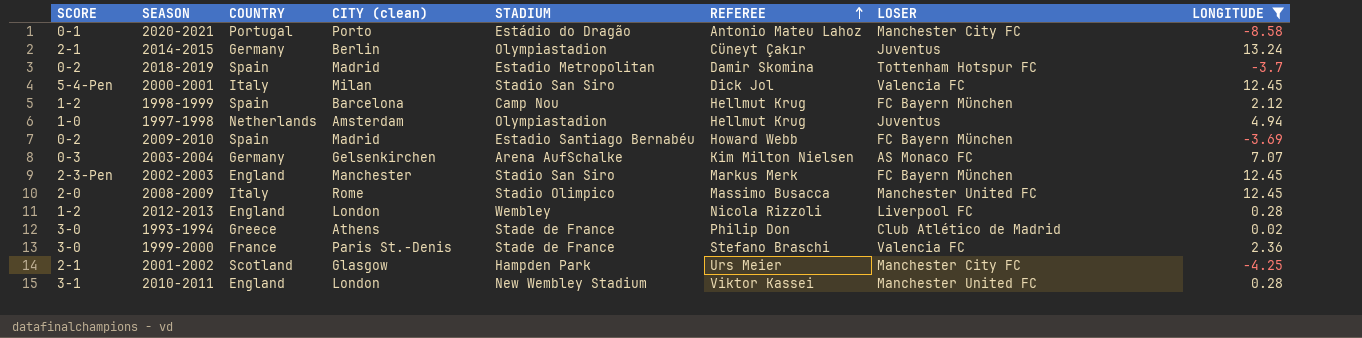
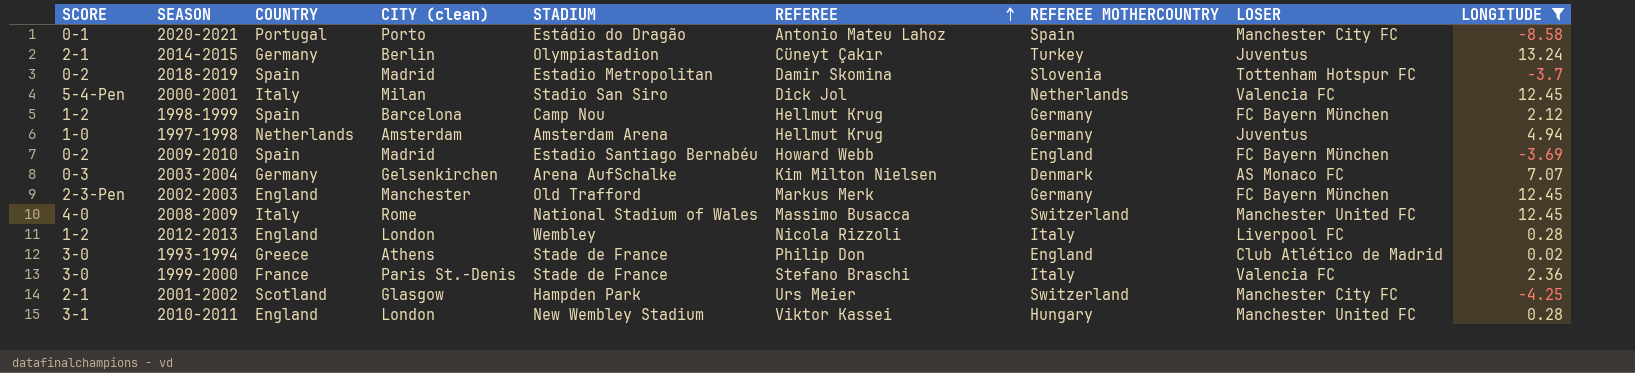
column REFEREE MOTHERCOUNTRY | position: none -> 7
1997-1998 | STADIUM: Olympiastadion -> Amsterdam Arena
2002-2003 | STADIUM: Stadio San Siro -> Old Trafford
2008-2009 | SCORE: 2-0 -> 4-0
2008-2009 | STADIUM: Stadio Olimpico -> National Stadium of Wales

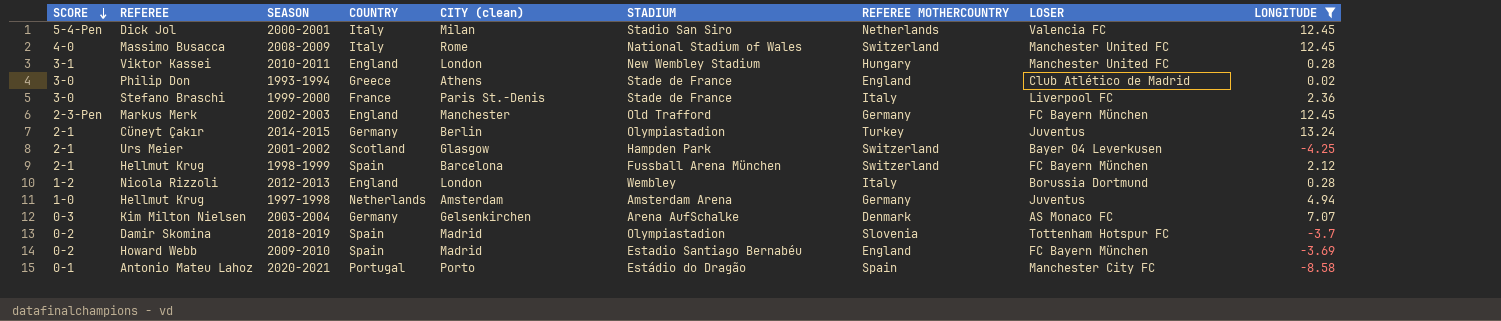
row order: REFEREE ascending -> SCORE descending
column REFEREE | position: 6 -> 2
1999-2000 | LOSER: Valencia FC -> Liverpool FC
2001-2002 | LOSER: Manchester City FC -> Bayer 04 Leverkusen
1998-1999 | SCORE: 1-2 -> 2-1
1998-1999 | STADIUM: Camp Nou -> Fussball Arena München
1998-1999 | REFEREE MOTHERCOUNTRY: Germany -> Switzerland
2012-2013 | LOSER: Liverpool FC -> Borussia Dortmund
2018-2019 | STADIUM: Estadio Metropolitan -> Olympiastadion

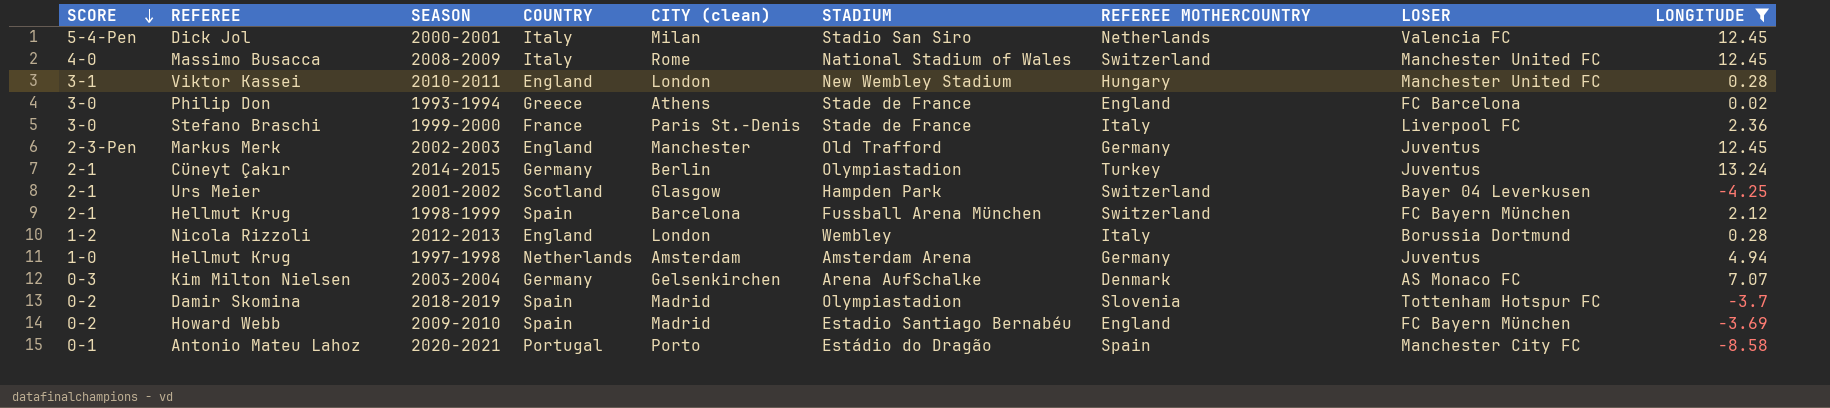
1993-1994 | LOSER: Club Atlético de Madrid -> FC Barcelona
2002-2003 | LOSER: FC Bayern München -> Juventus

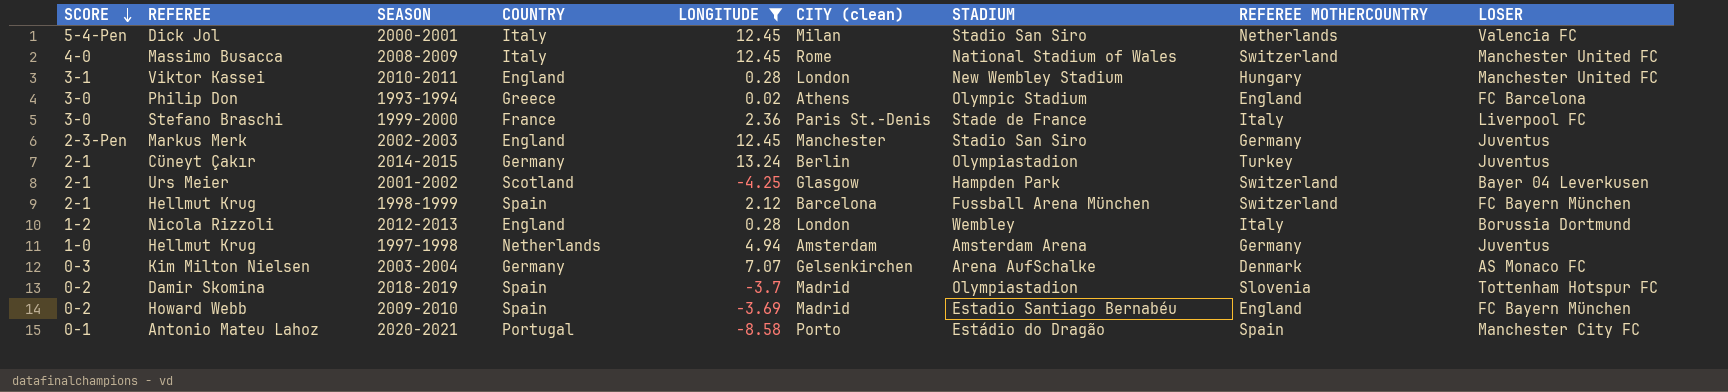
column LONGITUDE | position: 9 -> 5
1993-1994 | STADIUM: Stade de France -> Olympic Stadium
2002-2003 | STADIUM: Old Trafford -> Stadio San Siro

